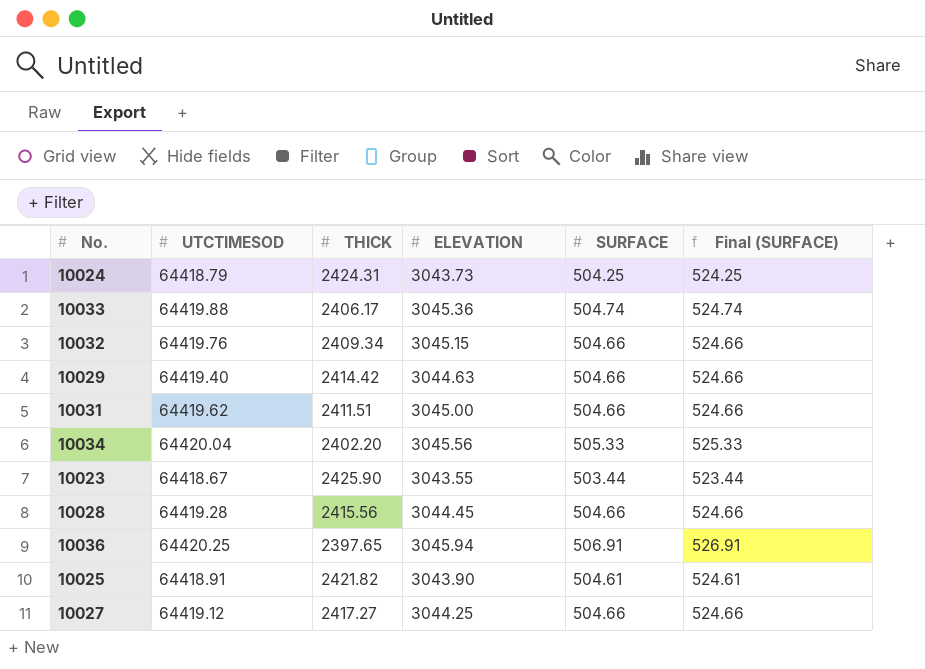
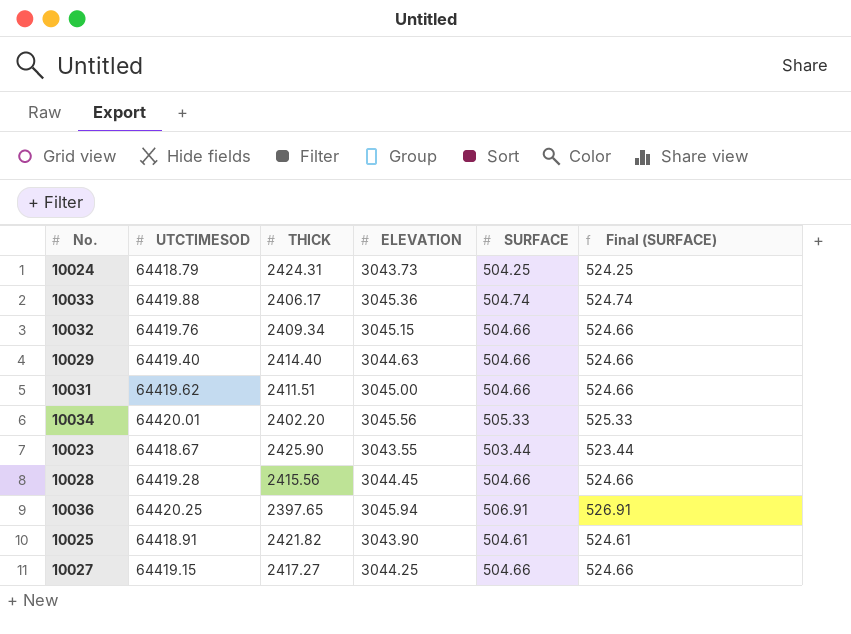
10029 | THICK: 2414.42 -> 2414.40
10034 | UTCTIMESOD: 64420.04 -> 64420.01
10027 | UTCTIMESOD: 64419.12 -> 64419.15

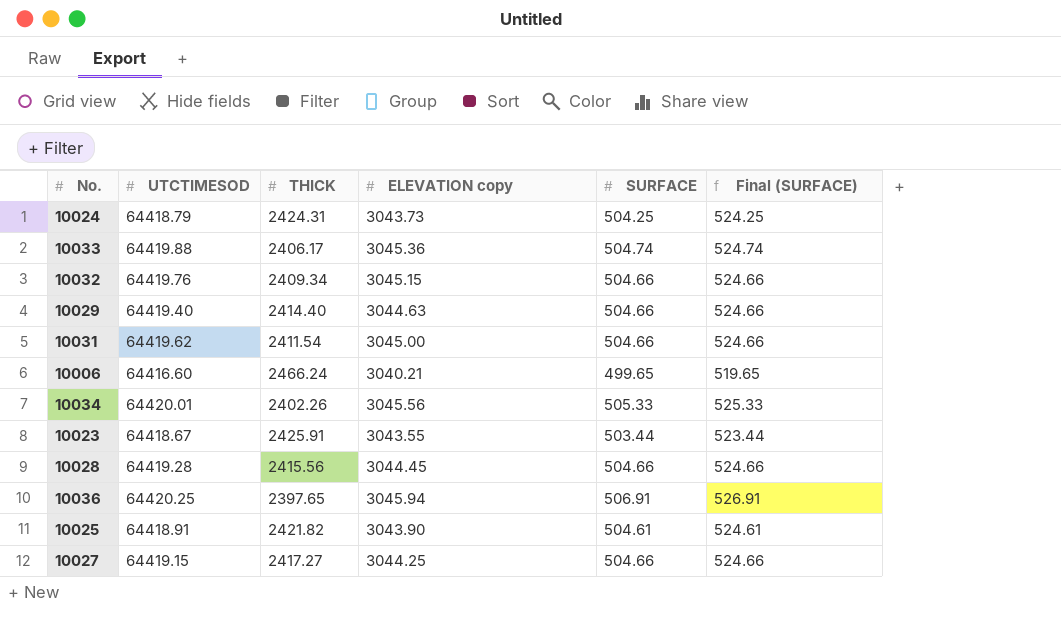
column name: ELEVATION -> ELEVATION copy
10031 | THICK: 2411.51 -> 2411.54
row 10006: none -> 64416.60 | 2466.24 | 3040.21 | 499.65 | 519.65
10034 | THICK: 2402.20 -> 2402.26
10023 | THICK: 2425.90 -> 2425.91

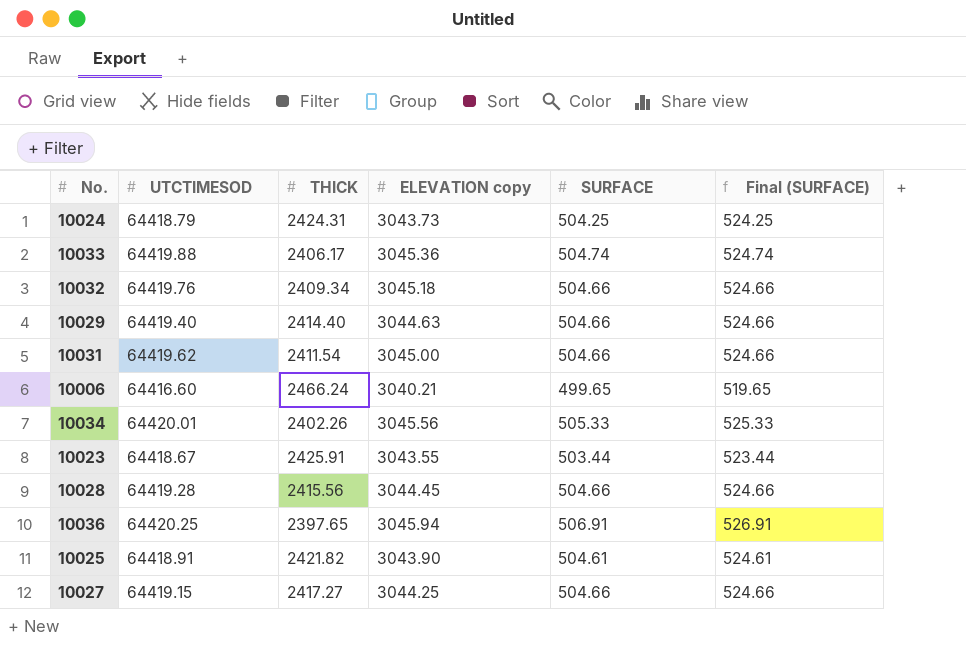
10032 | ELEVATION copy: 3045.15 -> 3045.18

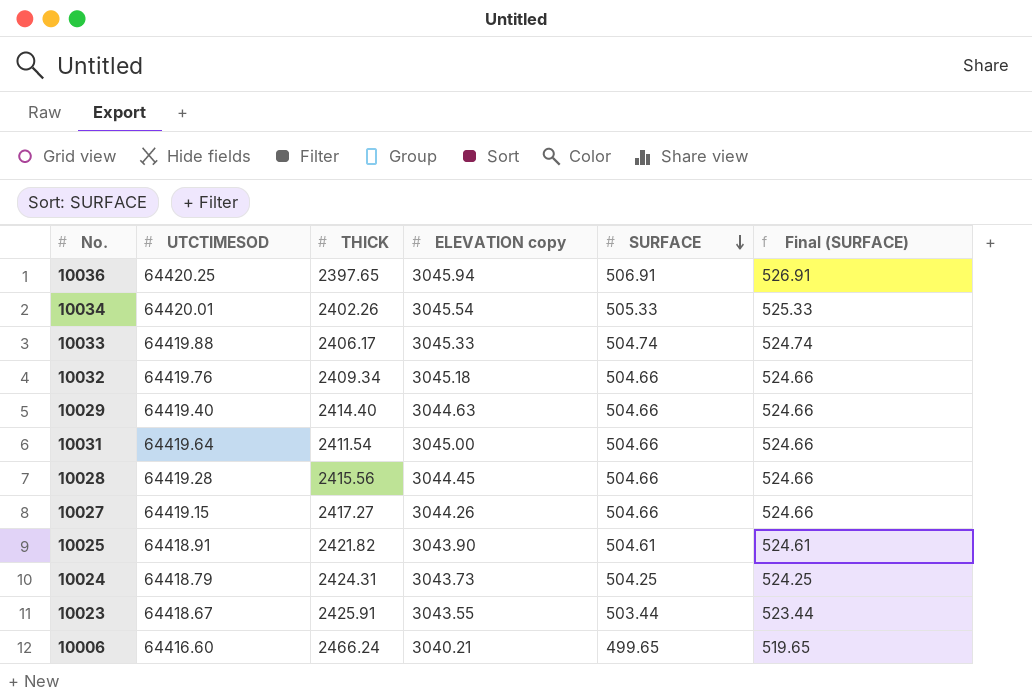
row order: none -> SURFACE descending
10034 | ELEVATION copy: 3045.56 -> 3045.54
10033 | ELEVATION copy: 3045.36 -> 3045.33
10031 | UTCTIMESOD: 64419.62 -> 64419.64
10027 | ELEVATION copy: 3044.25 -> 3044.26

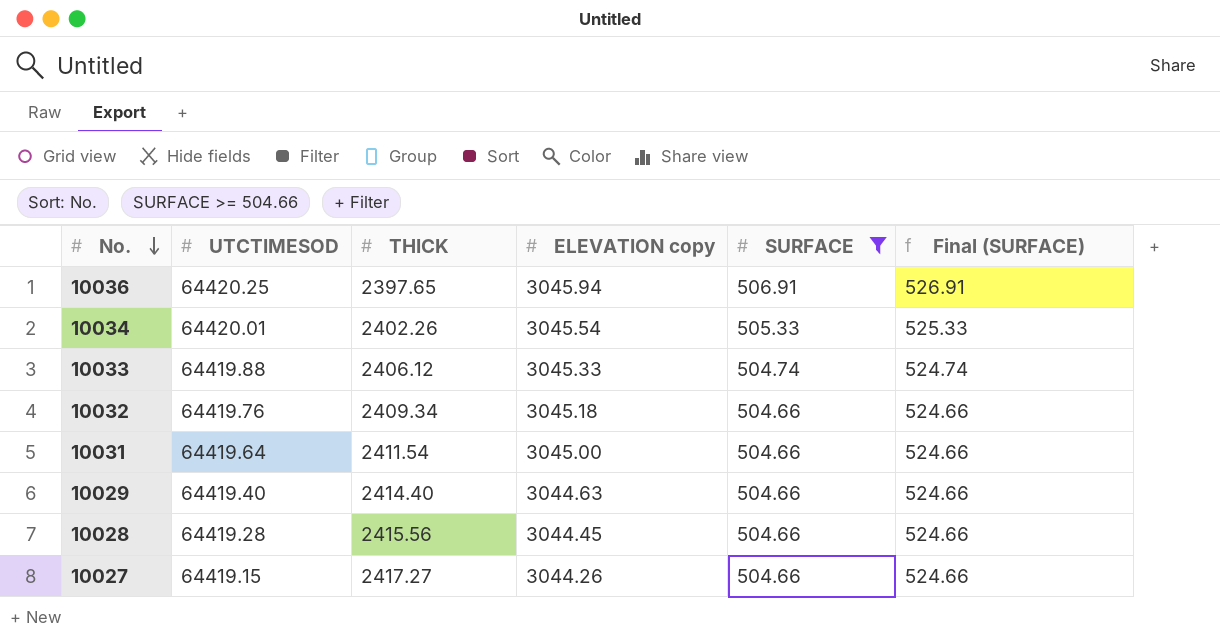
filter: none -> SURFACE >= 504.66
row order: SURFACE descending -> No. descending
10033 | THICK: 2406.17 -> 2406.12

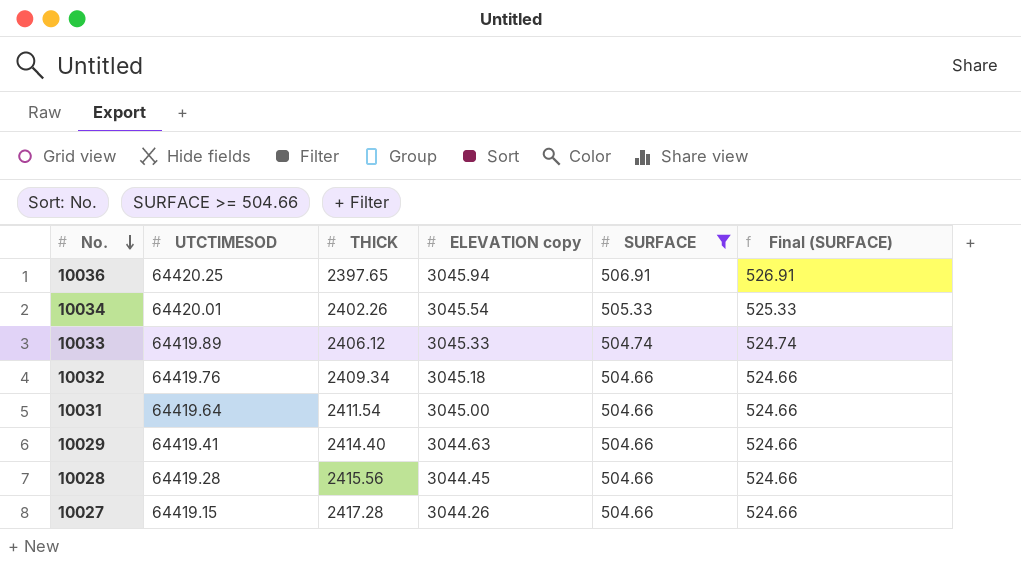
10033 | UTCTIMESOD: 64419.88 -> 64419.89
10029 | UTCTIMESOD: 64419.40 -> 64419.41
10027 | THICK: 2417.27 -> 2417.28

